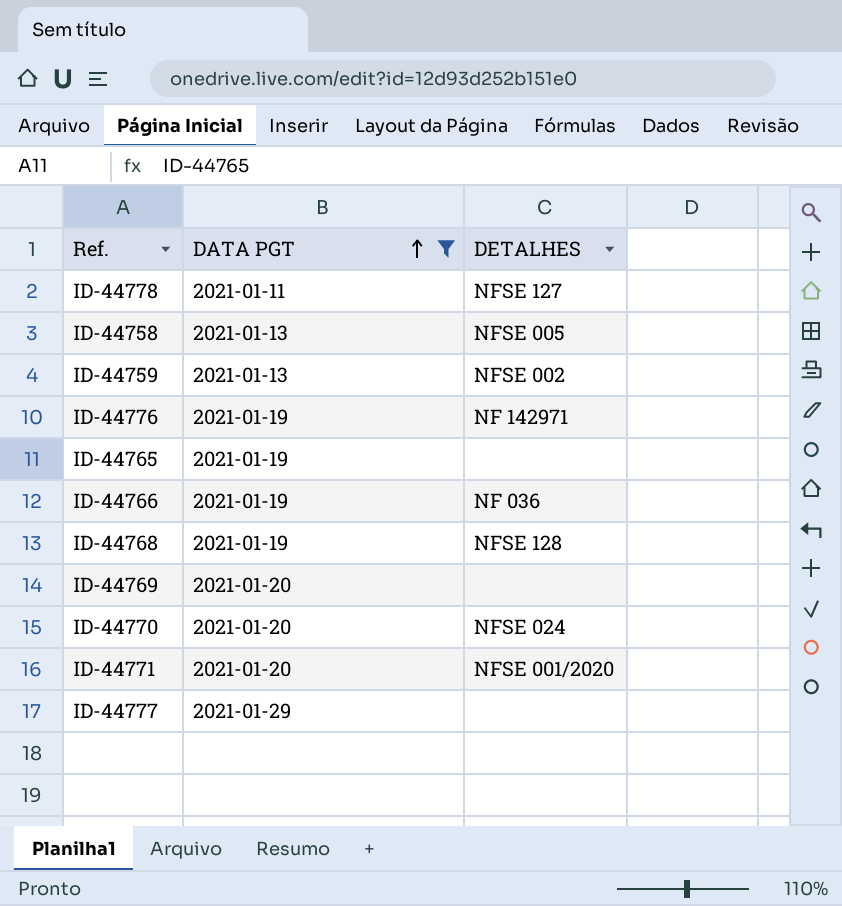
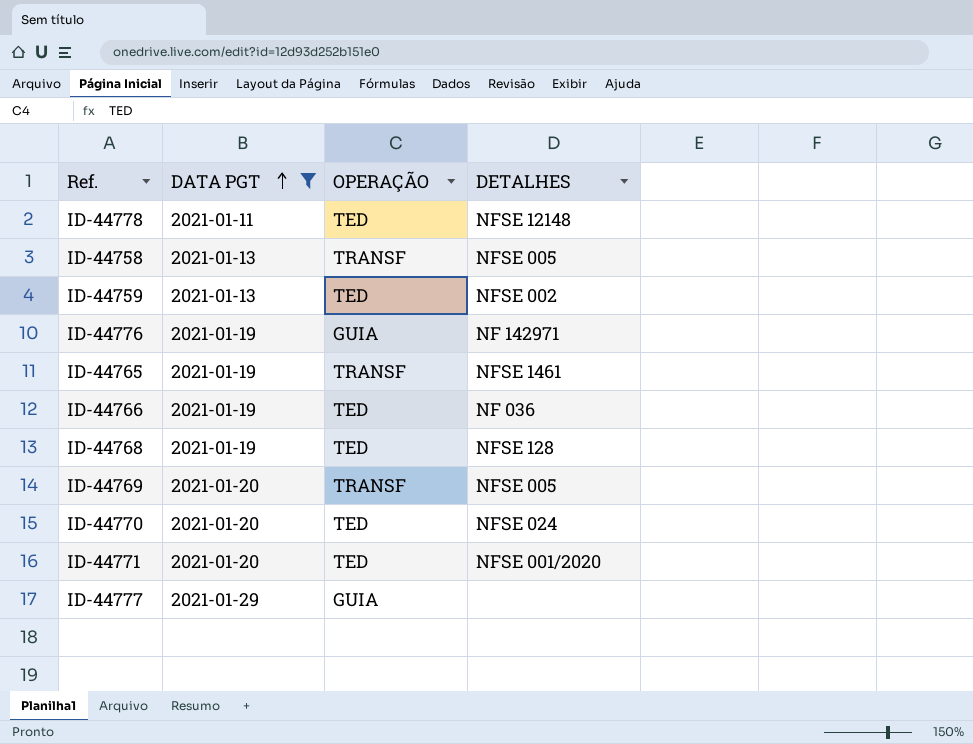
column OPERAÇÃO | position: none -> 3
ID-44778 | DETALHES: NFSE 127 -> NFSE 12148
ID-44765 | DETALHES: none -> NFSE 1461
ID-44769 | DETALHES: none -> NFSE 005

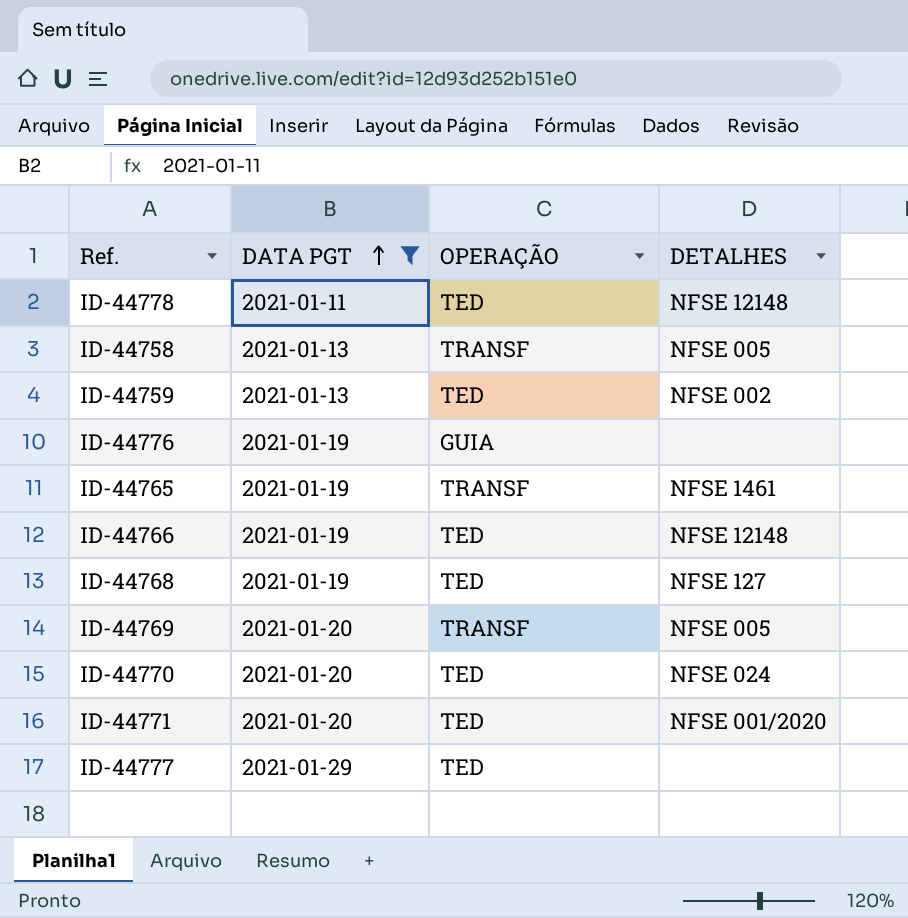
ID-44776 | DETALHES: NF 142971 -> none
ID-44766 | DETALHES: NF 036 -> NFSE 12148
ID-44768 | DETALHES: NFSE 128 -> NFSE 127
ID-44777 | OPERAÇÃO: GUIA -> TED

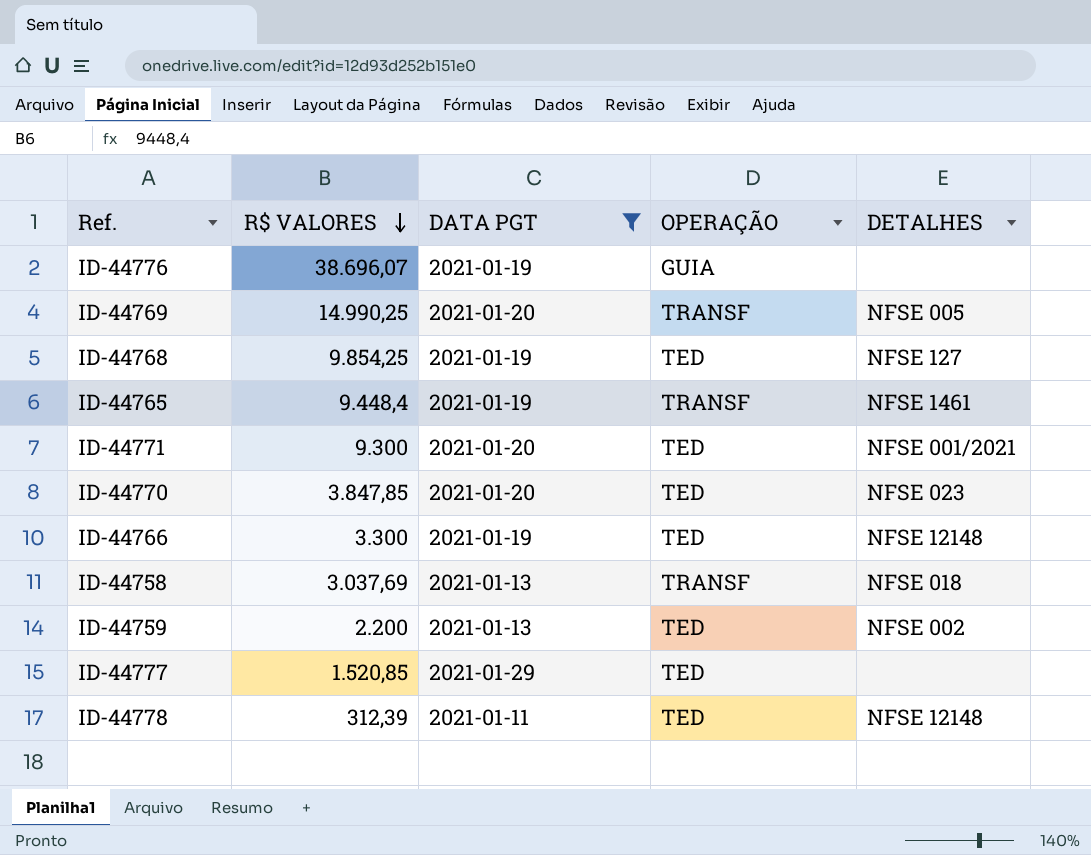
row order: DATA PGT ascending -> R$ VALORES descending
column R$ VALORES | position: none -> 2
ID-44771 | DETALHES: NFSE 001/2020 -> NFSE 001/2021
ID-44770 | DETALHES: NFSE 024 -> NFSE 023
ID-44758 | DETALHES: NFSE 005 -> NFSE 018

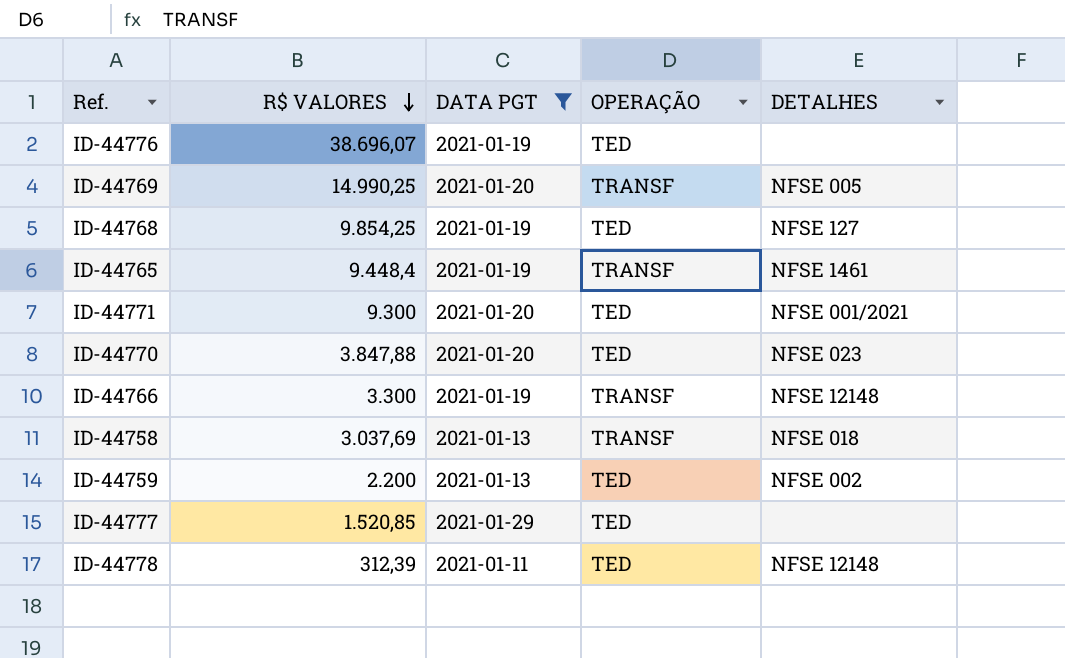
ID-44776 | OPERAÇÃO: GUIA -> TED
ID-44770 | R$ VALORES: 3.847,85 -> 3.847,88
ID-44766 | OPERAÇÃO: TED -> TRANSF

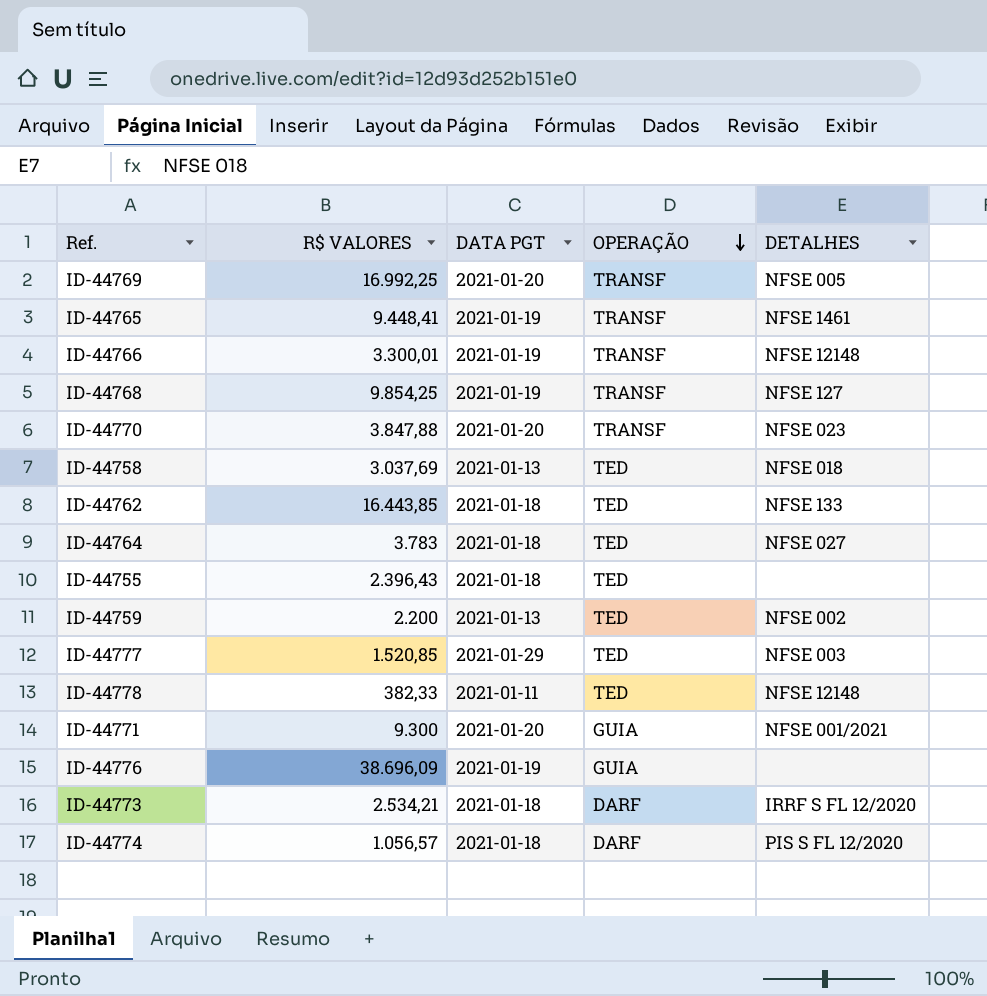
filter: DATA PGT != 2021-01-18 -> none
row order: R$ VALORES descending -> OPERAÇÃO descending
ID-44769 | R$ VALORES: 14.990,25 -> 16.992,25
ID-44765 | R$ VALORES: 9.448,4 -> 9.448,41
ID-44766 | R$ VALORES: 3.300 -> 3.300,01
ID-44768 | OPERAÇÃO: TED -> TRANSF
ID-44770 | OPERAÇÃO: TED -> TRANSF
ID-44758 | OPERAÇÃO: TRANSF -> TED
ID-44777 | DETALHES: none -> NFSE 003
ID-44778 | R$ VALORES: 312,39 -> 382,33
ID-44771 | OPERAÇÃO: TED -> GUIA
ID-44776 | R$ VALORES: 38.696,07 -> 38.696,09
ID-44776 | OPERAÇÃO: TED -> GUIA

